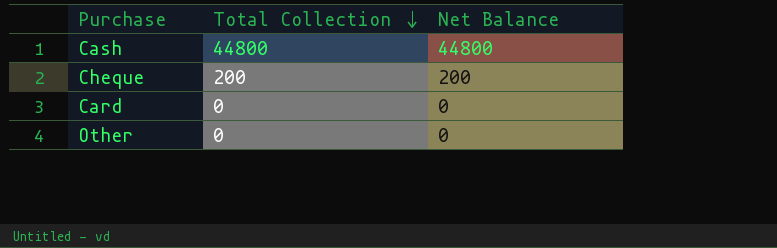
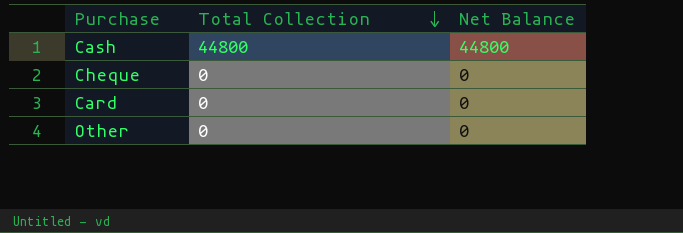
Cheque | Total Collection: 200 -> 0
Cheque | Net Balance: 200 -> 0

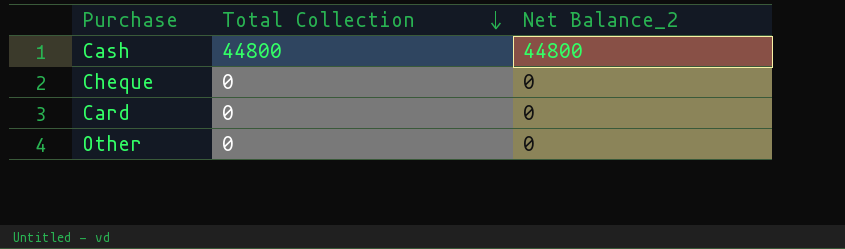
column name: Net Balance -> Net Balance_2

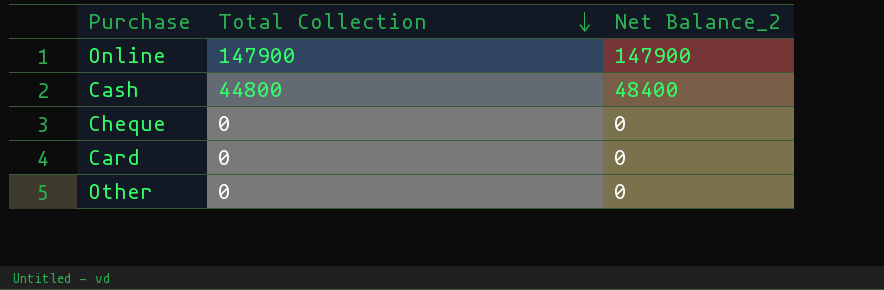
row Online: none -> 147900 | 147900
Cash | Net Balance_2: 44800 -> 48400

